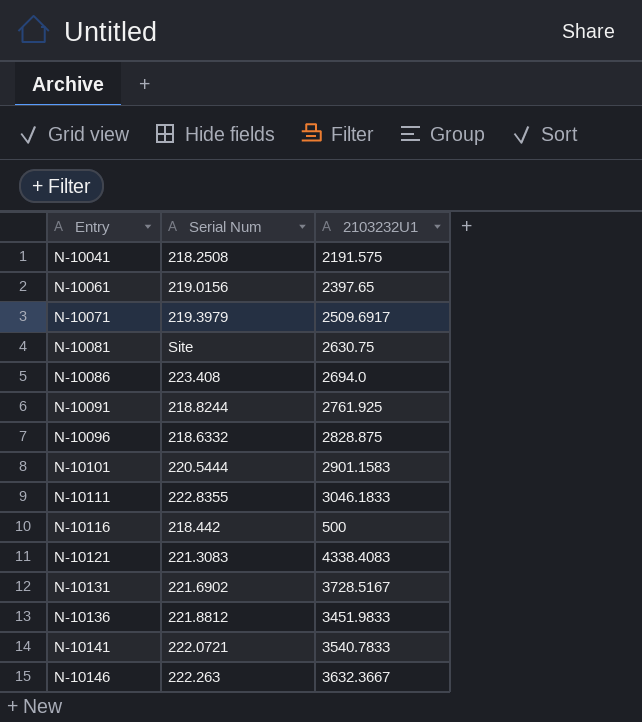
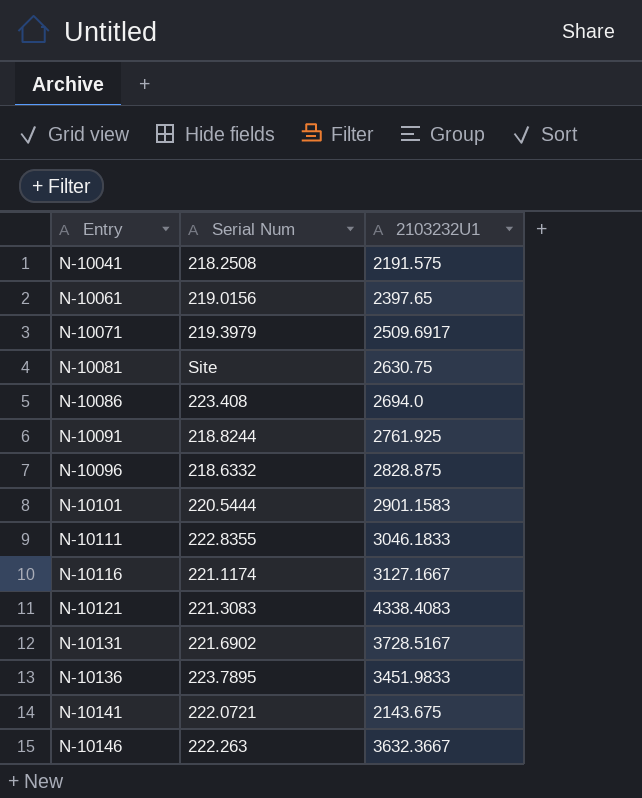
N-10116 | Serial Num: 218.442 -> 221.1174
N-10116 | 2103232U1: 500 -> 3127.1667
N-10136 | Serial Num: 221.8812 -> 223.7895
N-10141 | 2103232U1: 3540.7833 -> 2143.675

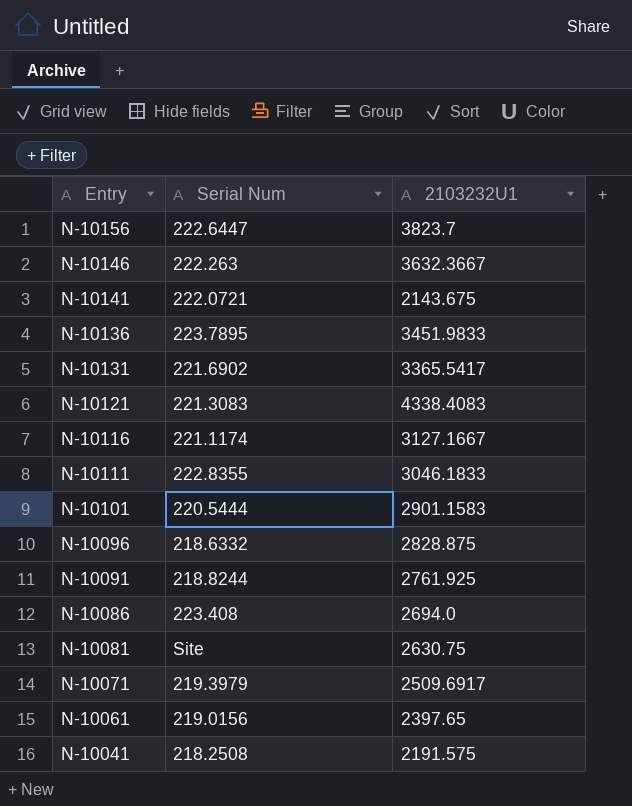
row order: Entry ascending -> Entry descending
row N-10156: none -> 222.6447 | 3823.7
N-10131 | 2103232U1: 3728.5167 -> 3365.5417

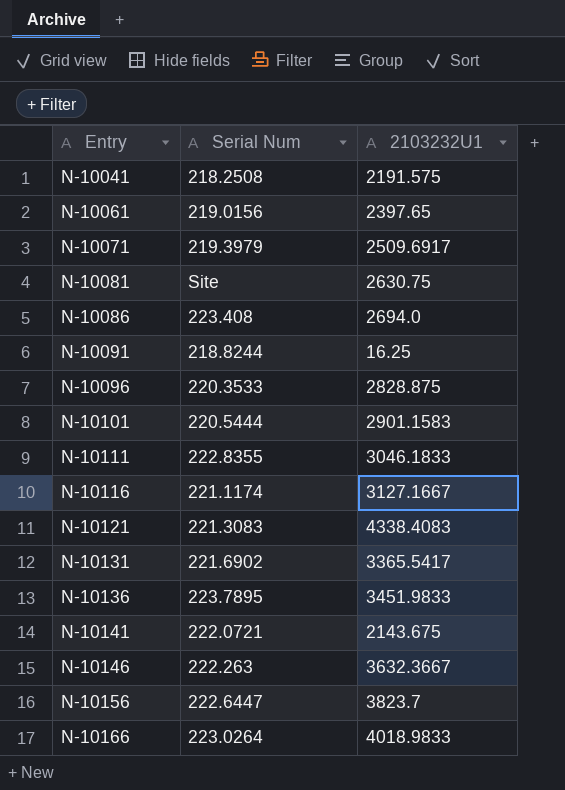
row order: Entry descending -> Entry ascending
N-10091 | 2103232U1: 2761.925 -> 16.25
N-10096 | Serial Num: 218.6332 -> 220.3533
row N-10166: none -> 223.0264 | 4018.9833

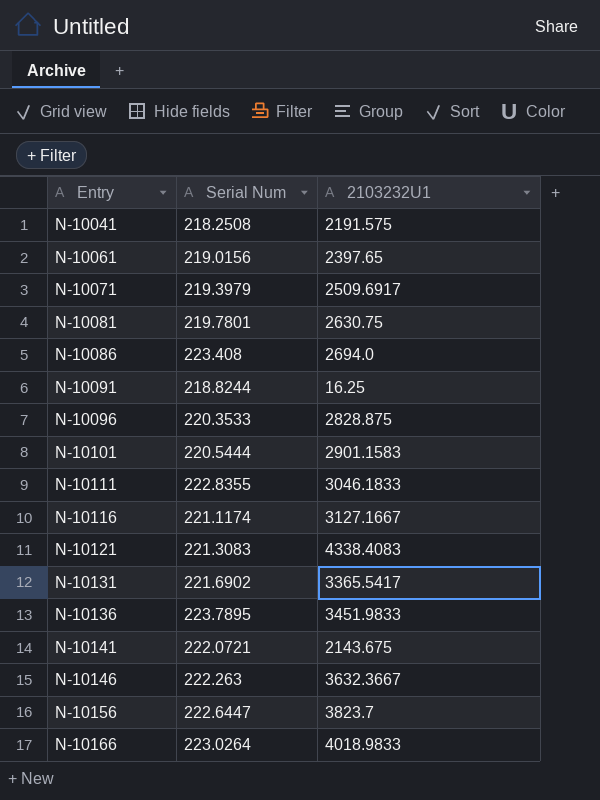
N-10081 | Serial Num: Site -> 219.7801

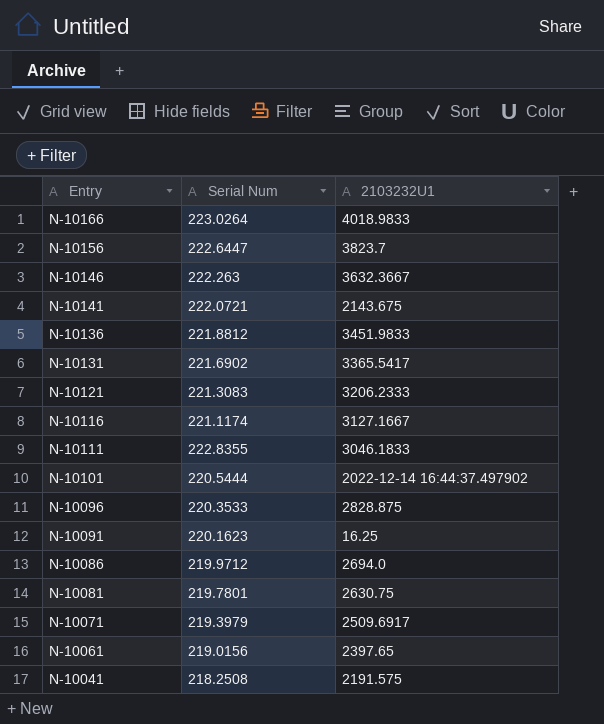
row order: Entry ascending -> Entry descending
N-10136 | Serial Num: 223.7895 -> 221.8812
N-10121 | 2103232U1: 4338.4083 -> 3206.2333
N-10101 | 2103232U1: 2901.1583 -> 2022-12-14 16:44:37.497902
N-10091 | Serial Num: 218.8244 -> 220.1623
N-10086 | Serial Num: 223.408 -> 219.9712

